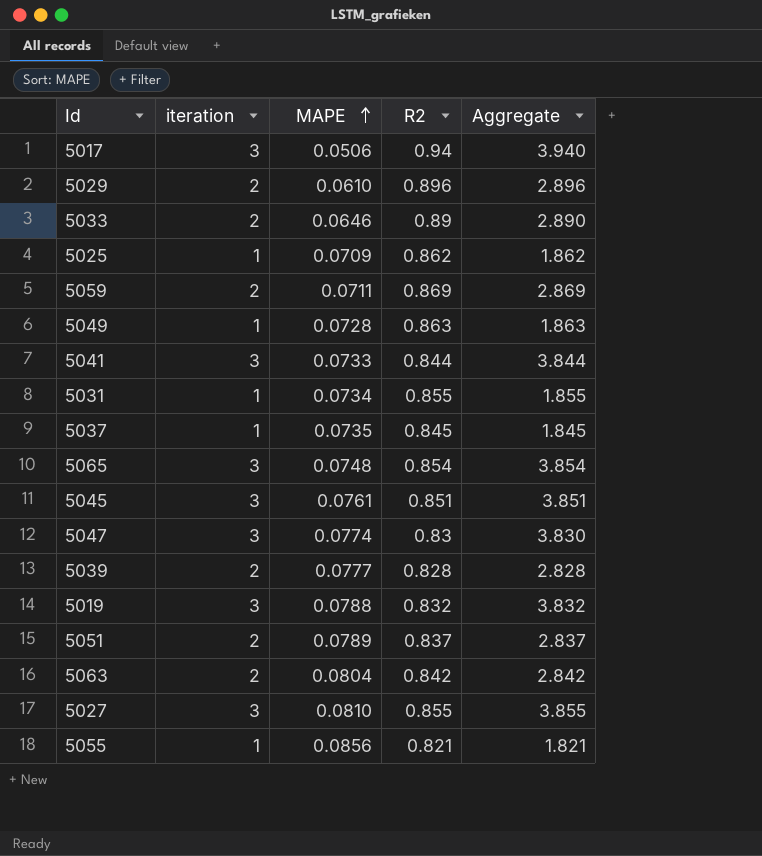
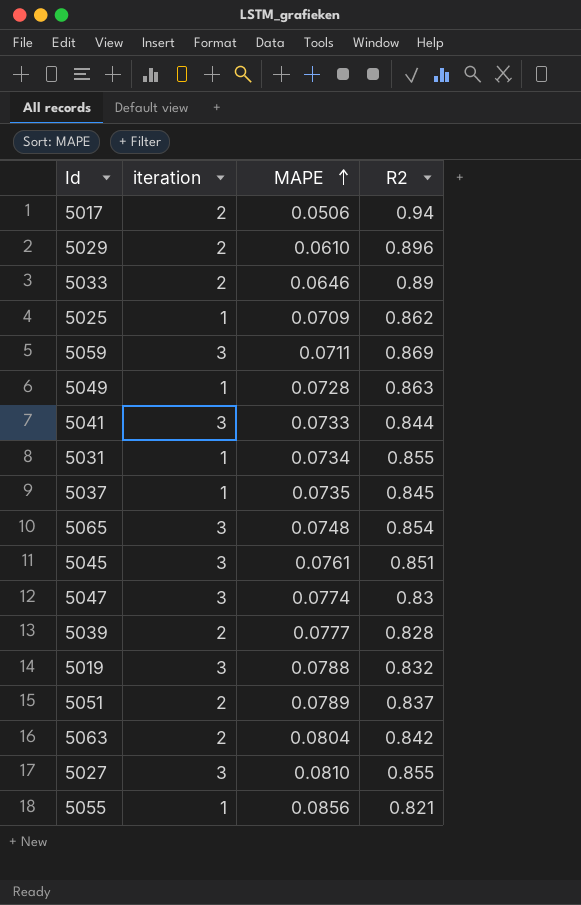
column Aggregate | formula: [iteration] + [R2] -> none
5017 | iteration: 3 -> 2
5059 | iteration: 2 -> 3

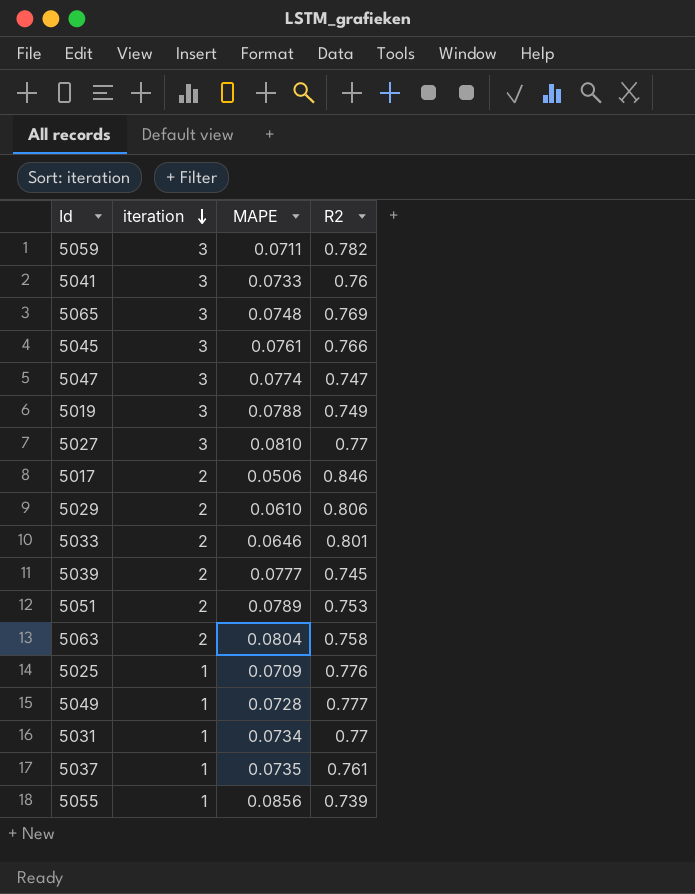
row order: MAPE ascending -> iteration descending
5059 | R2: 0.869 -> 0.782
5041 | R2: 0.844 -> 0.76
5065 | R2: 0.854 -> 0.769
5045 | R2: 0.851 -> 0.766
5047 | R2: 0.83 -> 0.747
5019 | R2: 0.832 -> 0.749
5027 | R2: 0.855 -> 0.77
5017 | R2: 0.94 -> 0.846
5029 | R2: 0.896 -> 0.806
5033 | R2: 0.89 -> 0.801
5039 | R2: 0.828 -> 0.745
5051 | R2: 0.837 -> 0.753
5063 | R2: 0.842 -> 0.758
5025 | R2: 0.862 -> 0.776
5049 | R2: 0.863 -> 0.777
5031 | R2: 0.855 -> 0.77
5037 | R2: 0.845 -> 0.761
5055 | R2: 0.821 -> 0.739

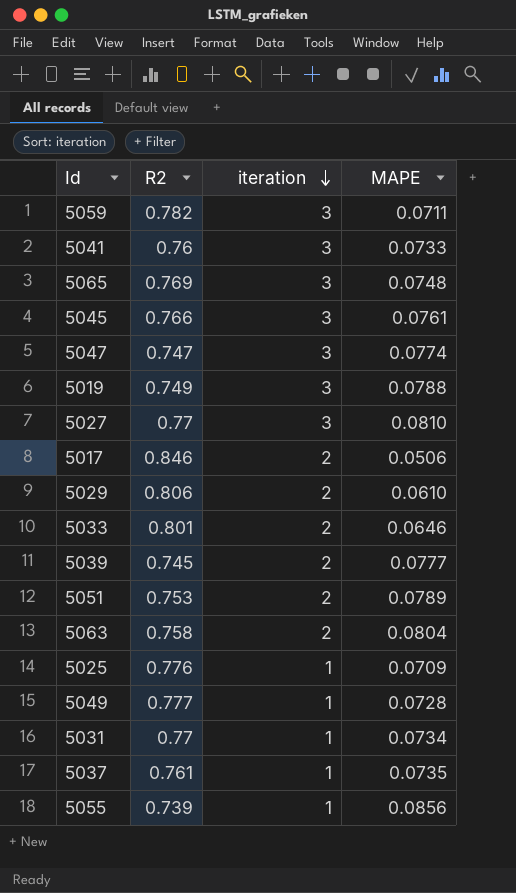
column R2 | position: 4 -> 2

